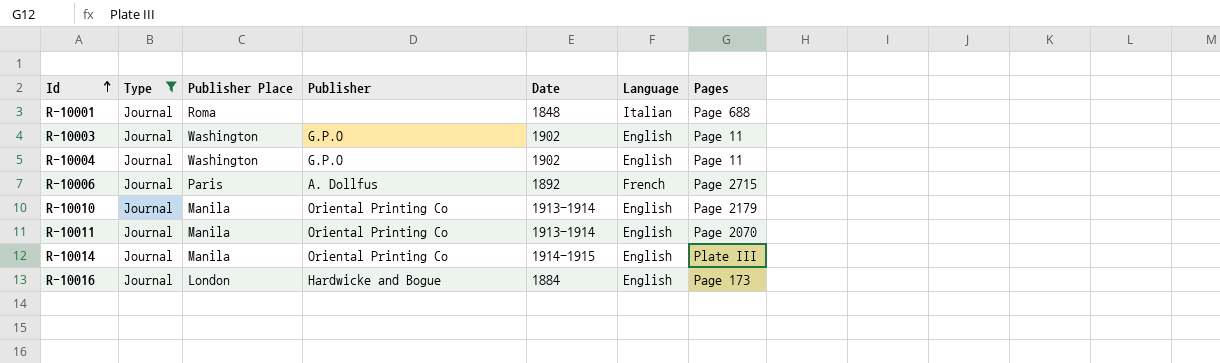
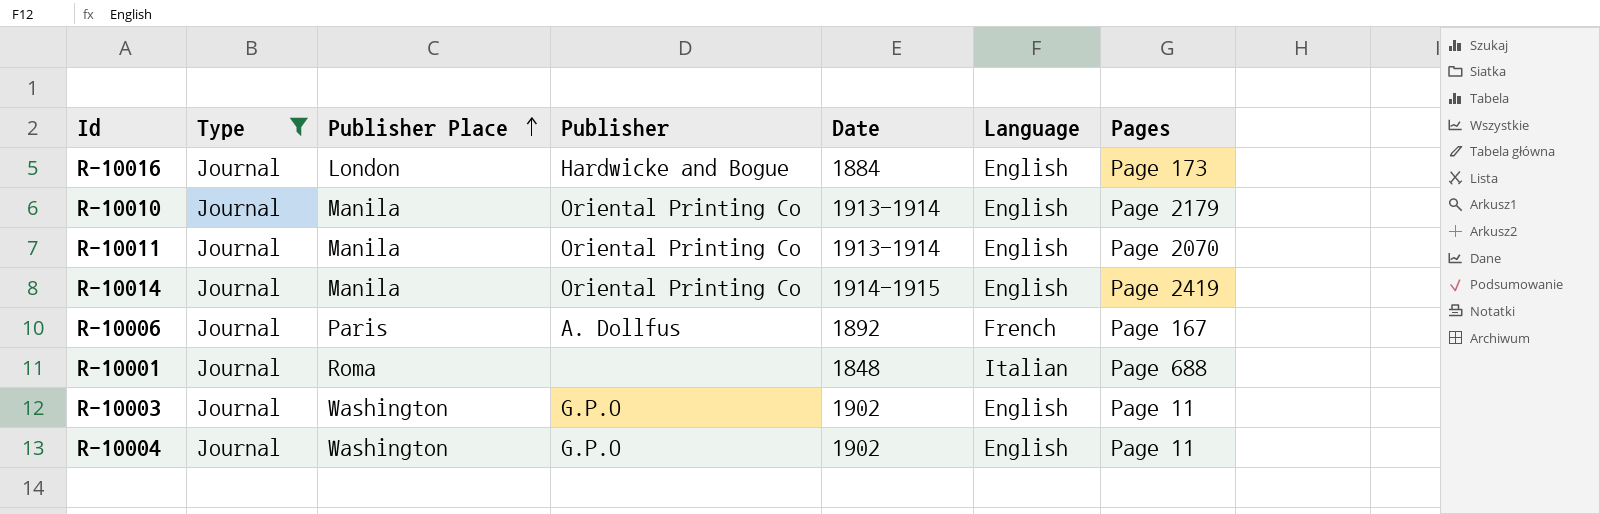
row order: Id ascending -> Publisher Place ascending
R-10014 | Pages: Plate III -> Page 2419
R-10006 | Pages: Page 2715 -> Page 167

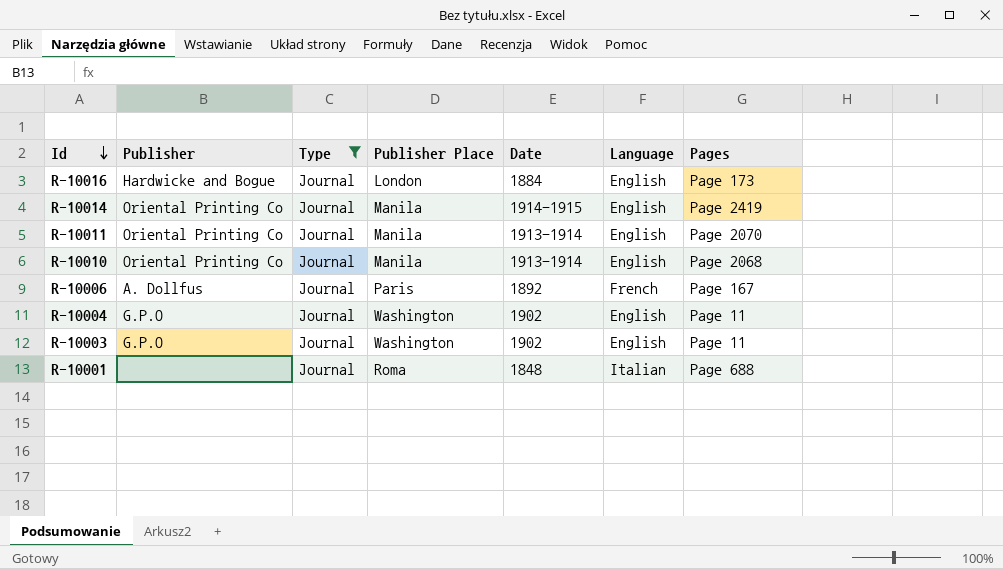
row order: Publisher Place ascending -> Id descending
column Publisher | position: 4 -> 2
R-10010 | Pages: Page 2179 -> Page 2068

